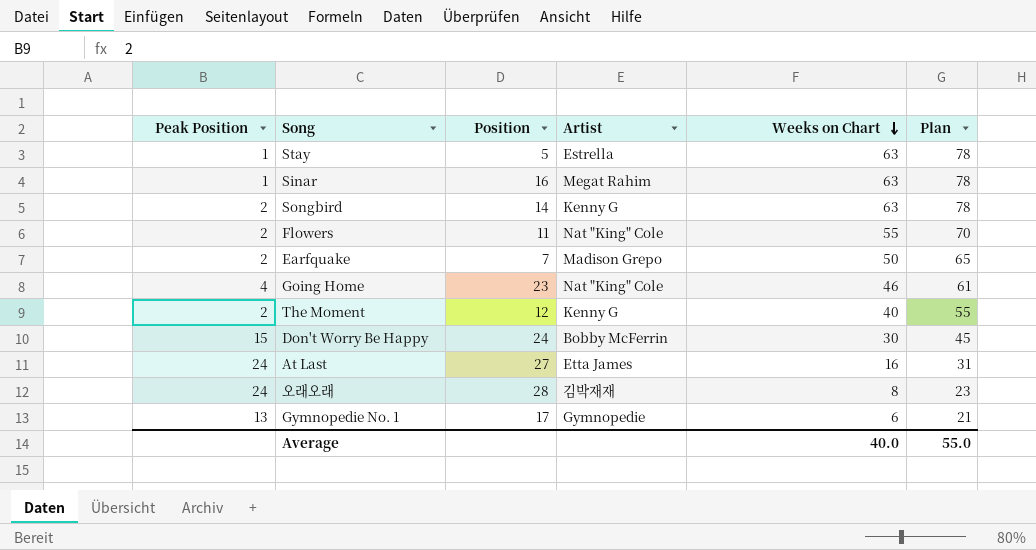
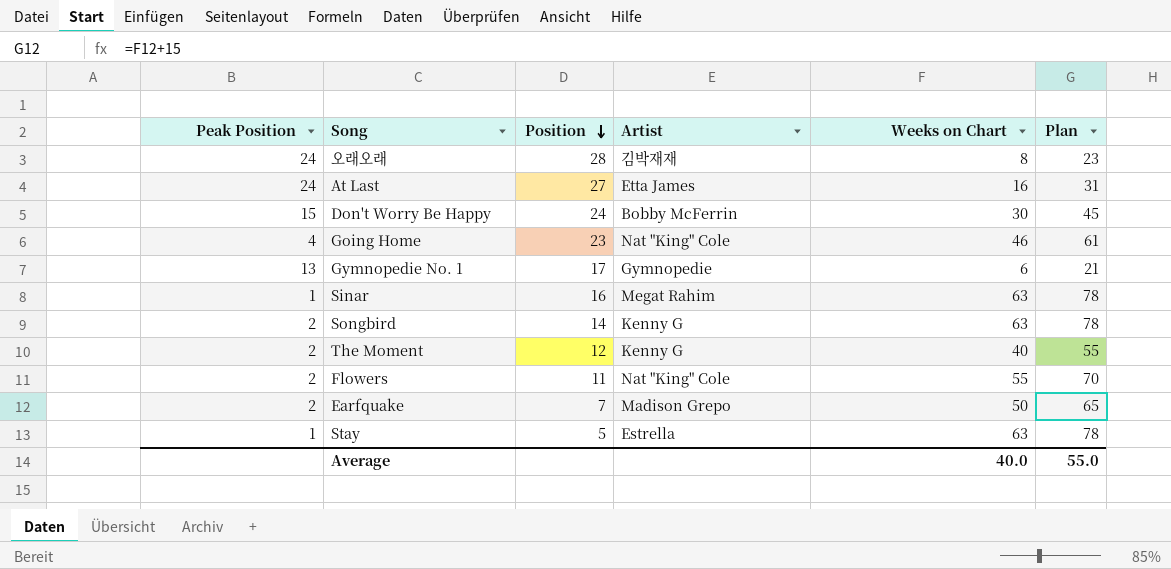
row order: Weeks on Chart descending -> Position descending

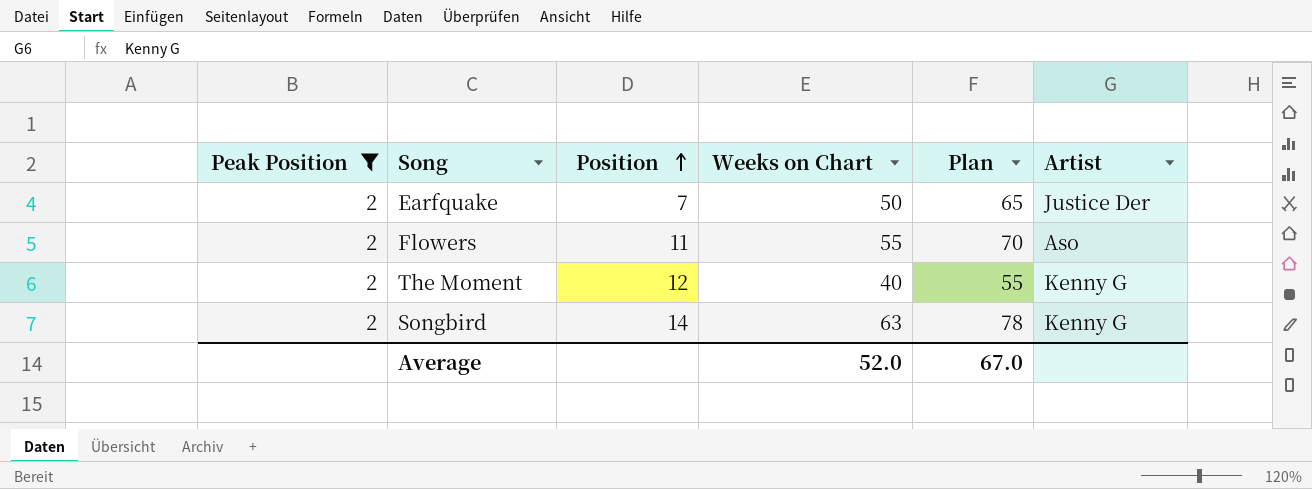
filter: none -> Peak Position = 2
row order: Position descending -> Position ascending
column Artist | position: 4 -> 6
Earfquake | Artist: Madison Grepo -> Justice Der
Flowers | Artist: Nat "King" Cole -> Aso
Average | Weeks on Chart: 40.0 -> 52.0
Average | Plan: 55.0 -> 67.0

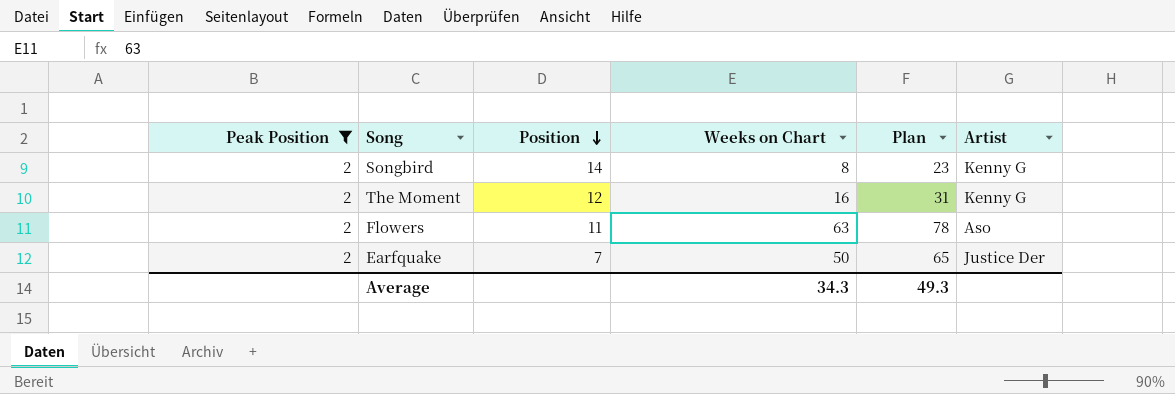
row order: Position ascending -> Position descending
Songbird | Weeks on Chart: 63 -> 8
Songbird | Plan: 78 -> 23
The Moment | Weeks on Chart: 40 -> 16
The Moment | Plan: 55 -> 31
Flowers | Weeks on Chart: 55 -> 63
Flowers | Plan: 70 -> 78
Average | Weeks on Chart: 52.0 -> 34.3
Average | Plan: 67.0 -> 49.3

